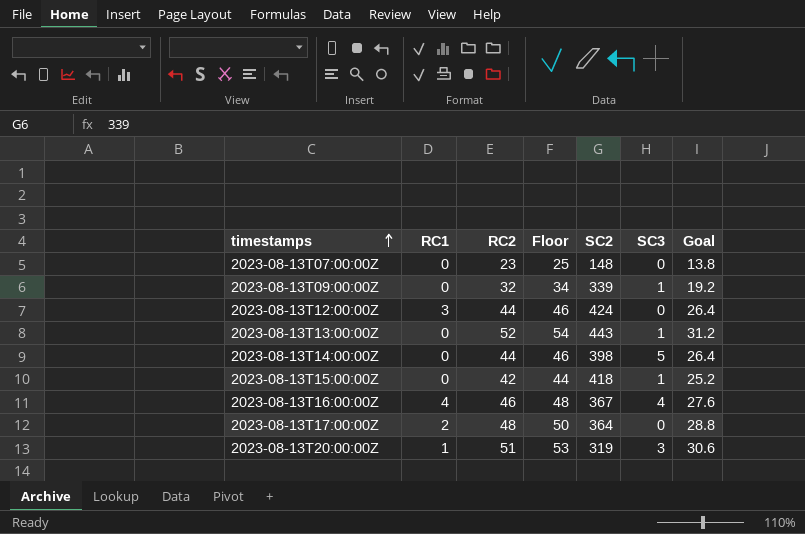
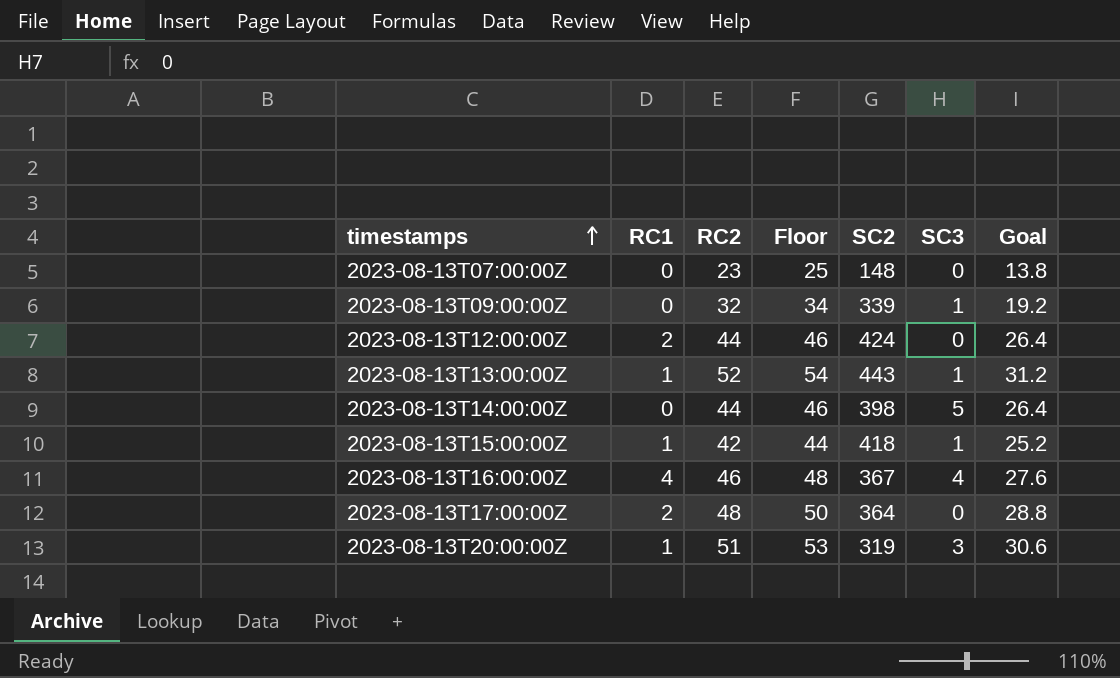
2023-08-13T12:00:00Z | RC1: 3 -> 2
2023-08-13T13:00:00Z | RC1: 0 -> 1
2023-08-13T15:00:00Z | RC1: 0 -> 1

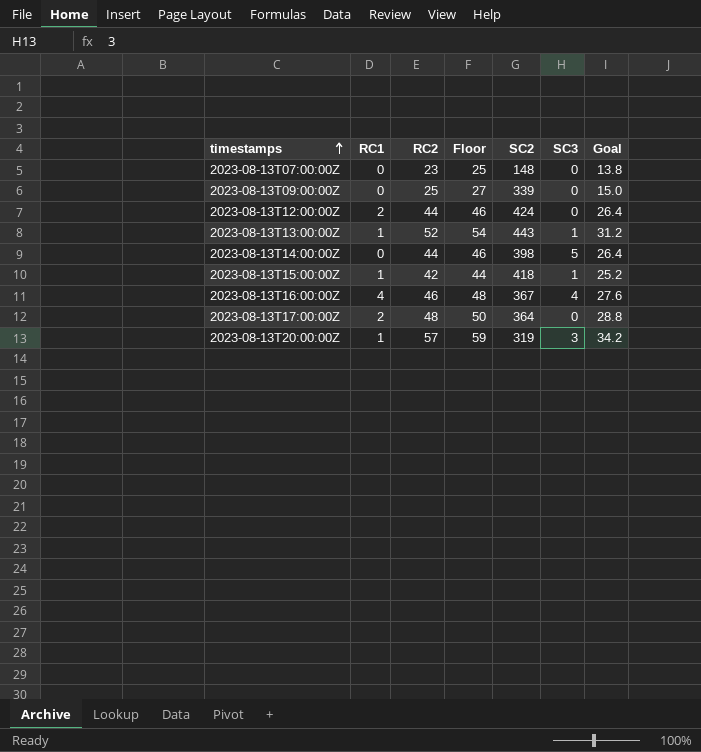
2023-08-13T09:00:00Z | RC2: 32 -> 25
2023-08-13T09:00:00Z | Floor: 34 -> 27
2023-08-13T09:00:00Z | SC3: 1 -> 0
2023-08-13T09:00:00Z | Goal: 19.2 -> 15.0
2023-08-13T20:00:00Z | RC2: 51 -> 57
2023-08-13T20:00:00Z | Floor: 53 -> 59
2023-08-13T20:00:00Z | Goal: 30.6 -> 34.2

